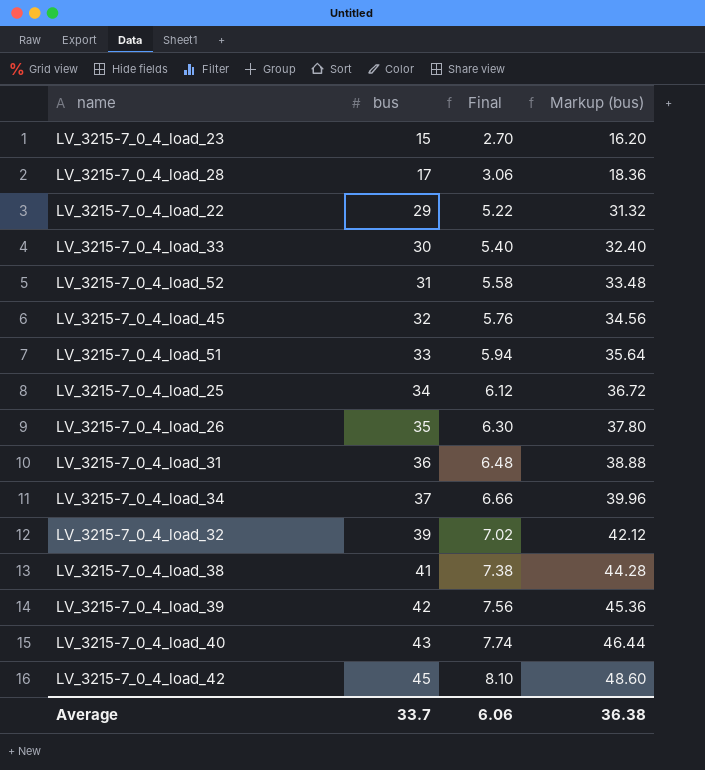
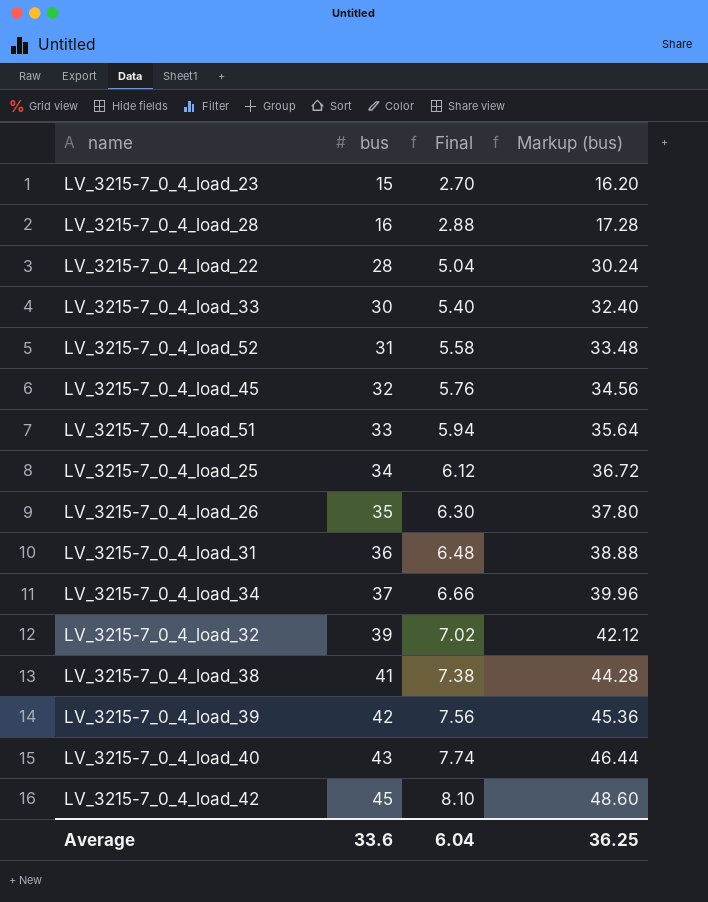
LV_3215-7_0_4_load_28 | bus: 17 -> 16
LV_3215-7_0_4_load_28 | Final: 3.06 -> 2.88
LV_3215-7_0_4_load_28 | Markup (bus): 18.36 -> 17.28
LV_3215-7_0_4_load_22 | bus: 29 -> 28
LV_3215-7_0_4_load_22 | Final: 5.22 -> 5.04
LV_3215-7_0_4_load_22 | Markup (bus): 31.32 -> 30.24
Average | bus: 33.7 -> 33.6
Average | Final: 6.06 -> 6.04
Average | Markup (bus): 36.38 -> 36.25

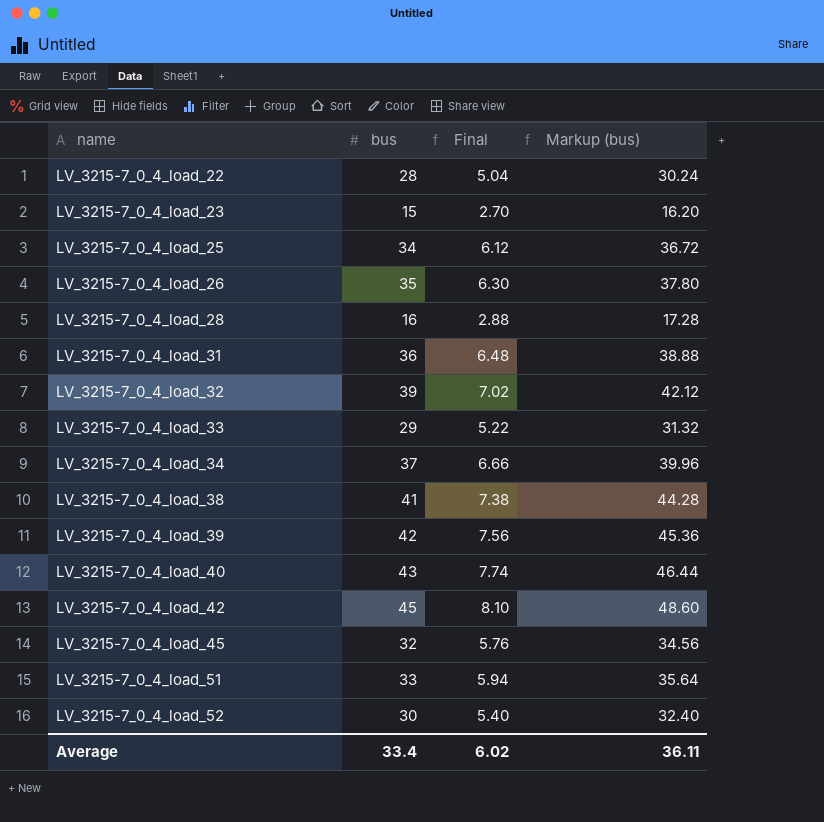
row order: bus ascending -> name ascending
LV_3215-7_0_4_load_33 | bus: 30 -> 29
LV_3215-7_0_4_load_33 | Final: 5.40 -> 5.22
LV_3215-7_0_4_load_33 | Markup (bus): 32.40 -> 31.32
LV_3215-7_0_4_load_52 | bus: 31 -> 30
LV_3215-7_0_4_load_52 | Final: 5.58 -> 5.40
LV_3215-7_0_4_load_52 | Markup (bus): 33.48 -> 32.40
Average | bus: 33.6 -> 33.4
Average | Final: 6.04 -> 6.02
Average | Markup (bus): 36.25 -> 36.11

